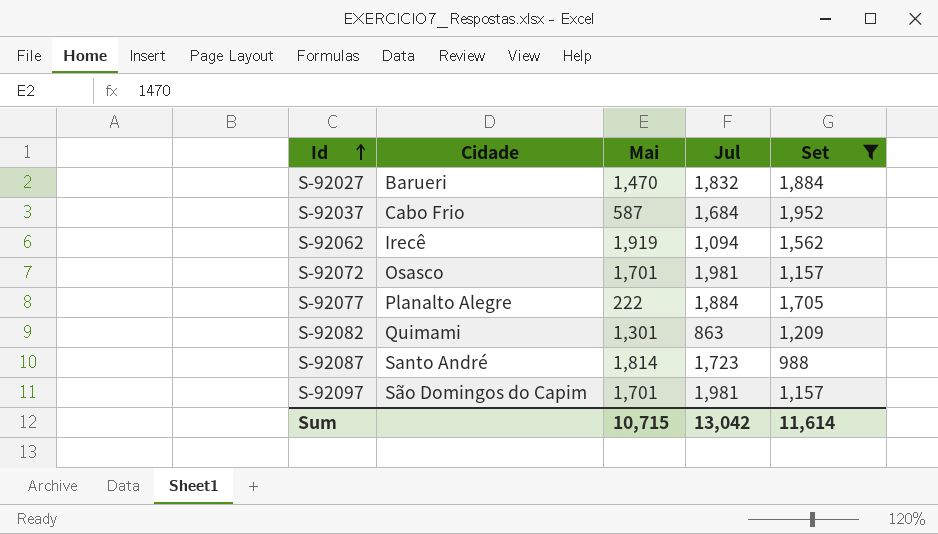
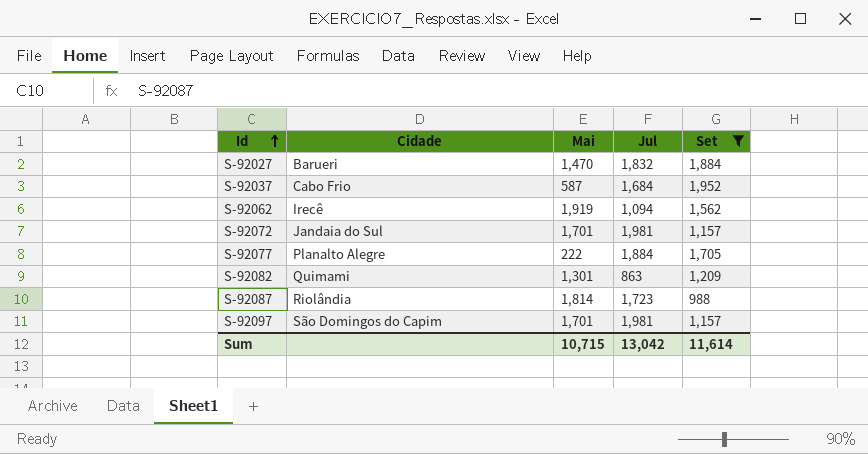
S-92072 | Cidade: Osasco -> Jandaia do Sul
S-92087 | Cidade: Santo André -> Riolândia

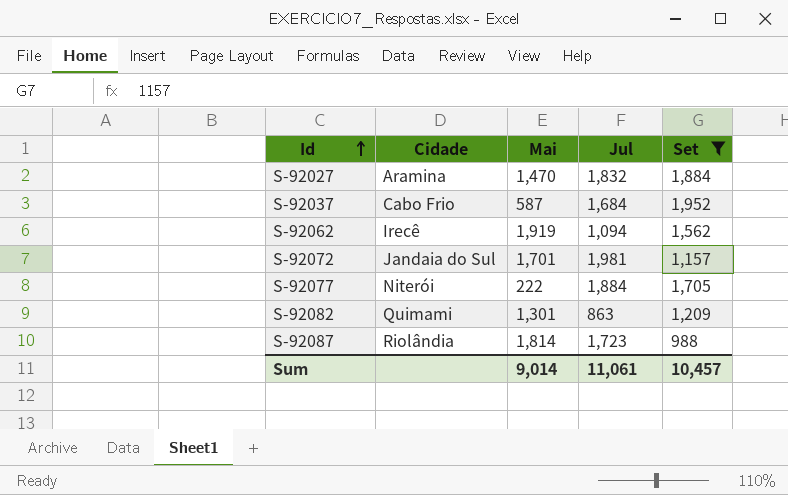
row S-92097: São Domingos do Capim | 1,701 | 1,981 | 1,157 -> none
S-92027 | Cidade: Barueri -> Aramina
S-92077 | Cidade: Planalto Alegre -> Niterói
Sum | Mai: 10,715 -> 9,014
Sum | Jul: 13,042 -> 11,061
Sum | Set: 11,614 -> 10,457

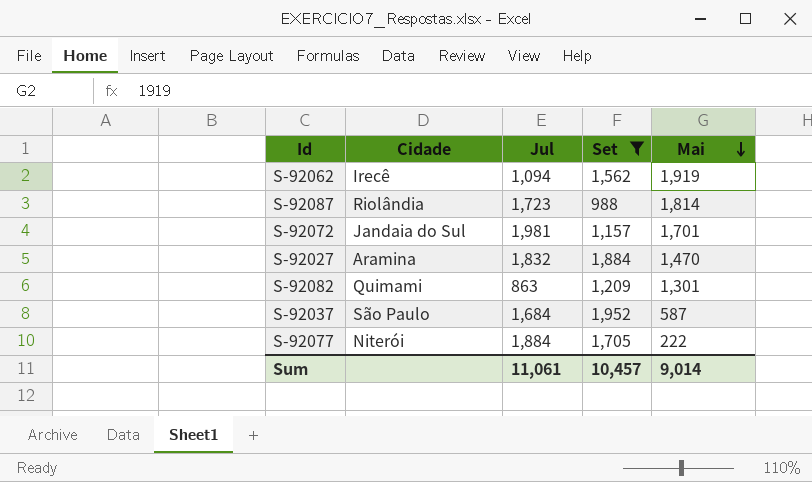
row order: Id ascending -> Mai descending
column Mai | position: 3 -> 5
S-92037 | Cidade: Cabo Frio -> São Paulo

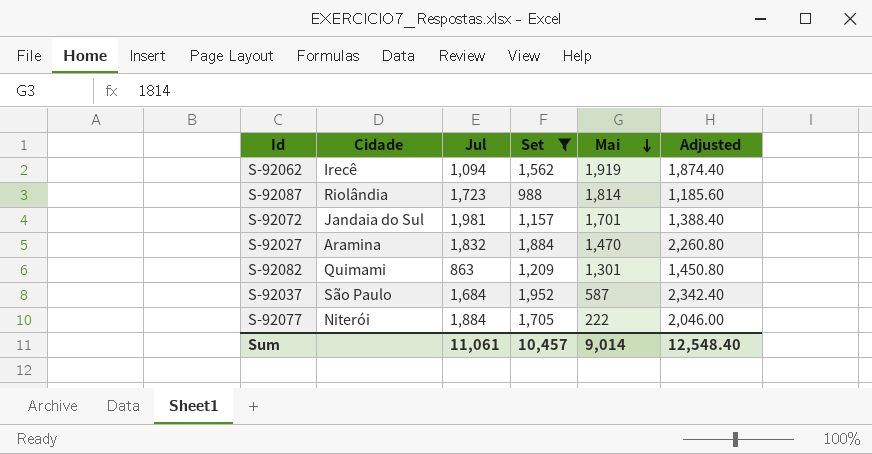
column Adjusted | formula: none -> [Set] * 1.2

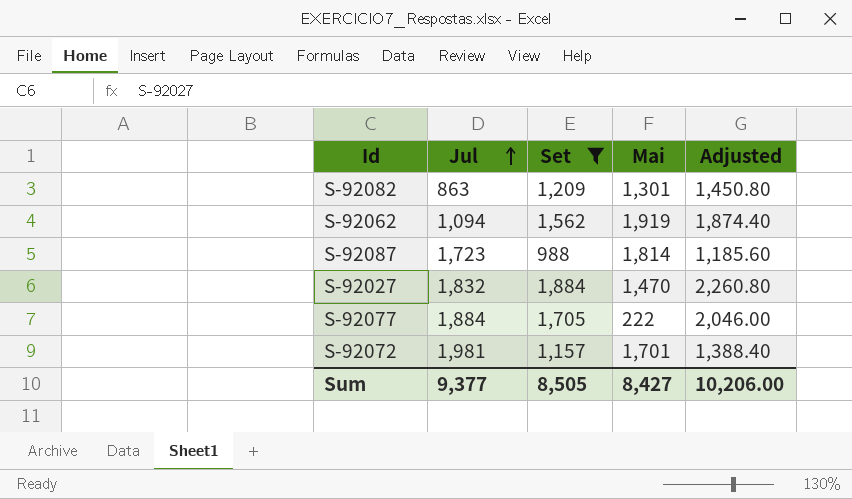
row order: Mai descending -> Jul ascending
column Cidade | position: 2 -> none
row S-92037: São Paulo | 1,684 | 1,952 | 587 | 2,342.40 -> none
Sum | Jul: 11,061 -> 9,377
Sum | Set: 10,457 -> 8,505
Sum | Mai: 9,014 -> 8,427
Sum | Adjusted: 12,548.40 -> 10,206.00

